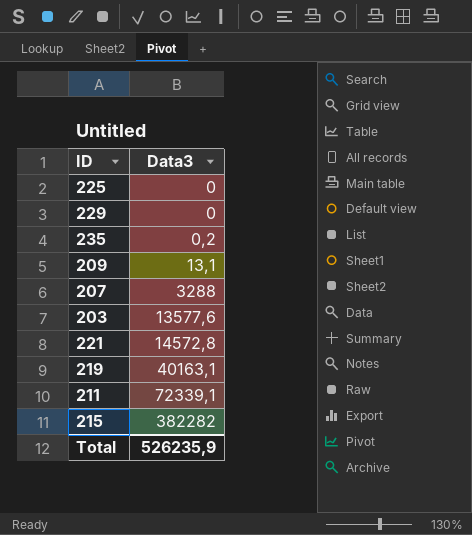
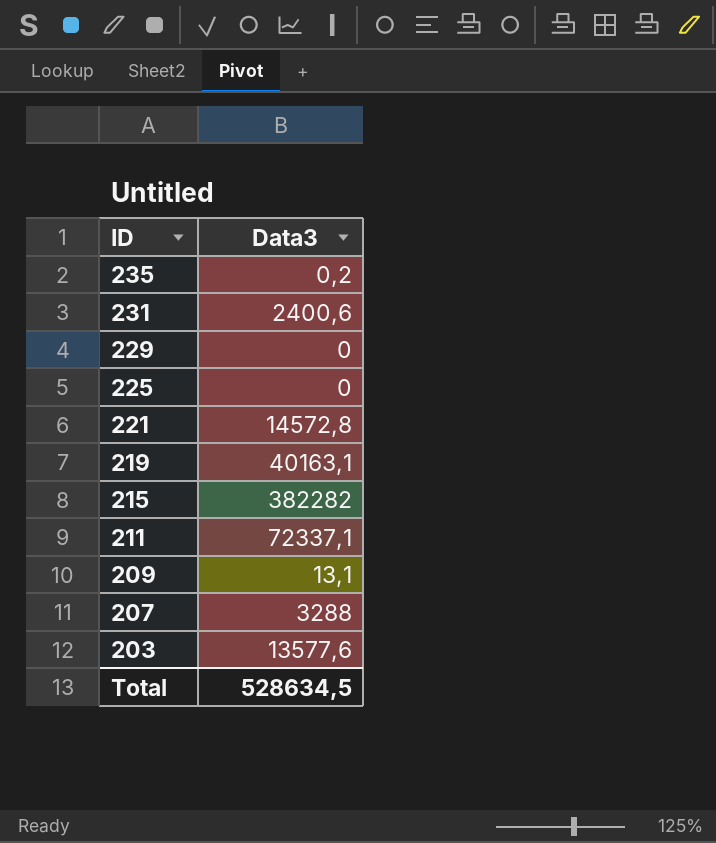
row order: Data3 ascending -> ID descending
row 231: none -> 2400,6
211 | Data3: 72339,1 -> 72337,1
Total | Data3: 526235,9 -> 528634,5

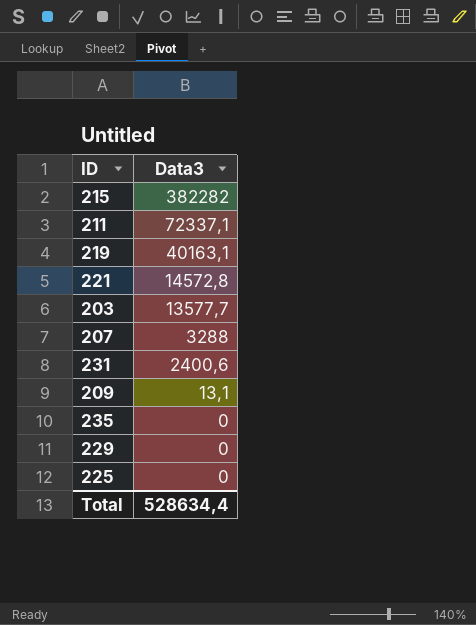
row order: ID descending -> Data3 descending
203 | Data3: 13577,6 -> 13577,7
235 | Data3: 0,2 -> 0
Total | Data3: 528634,5 -> 528634,4

